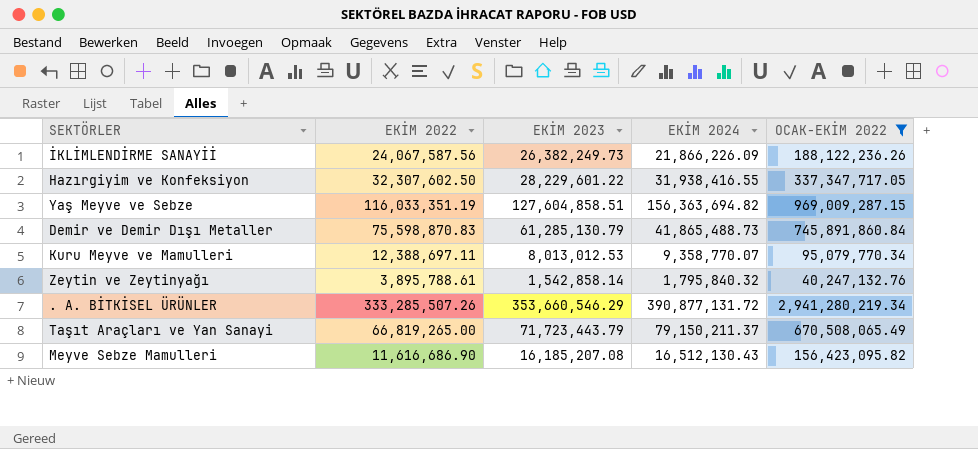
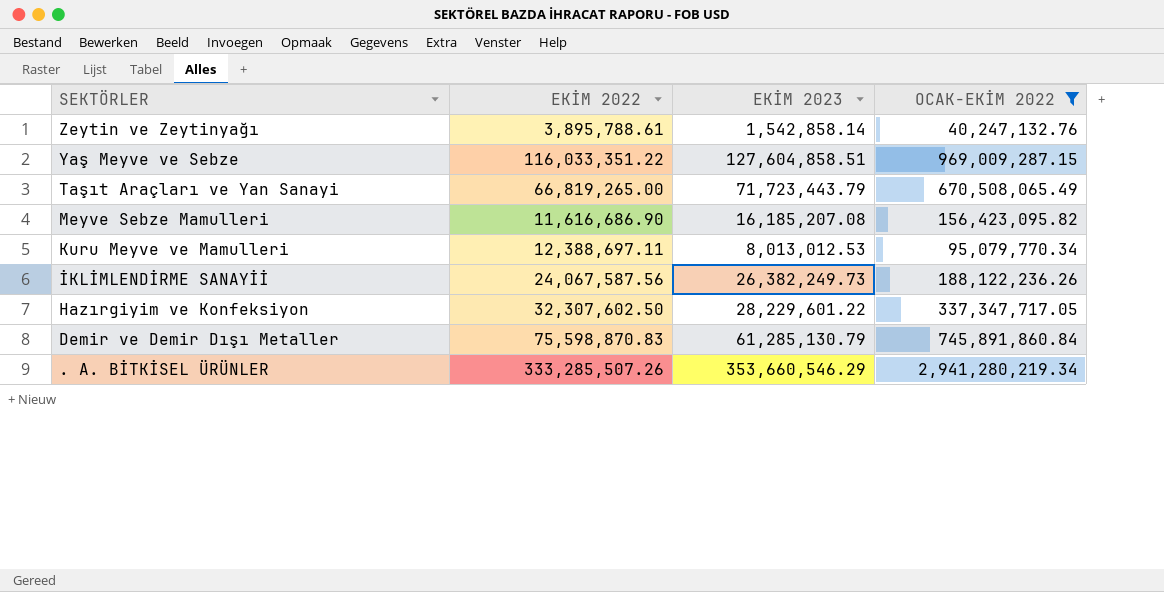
row order: none -> SEKTÖRLER descending
column EKİM 2024 | position: 4 -> none
Yaş Meyve ve Sebze | EKİM 2022: 116,033,351.19 -> 116,033,351.22

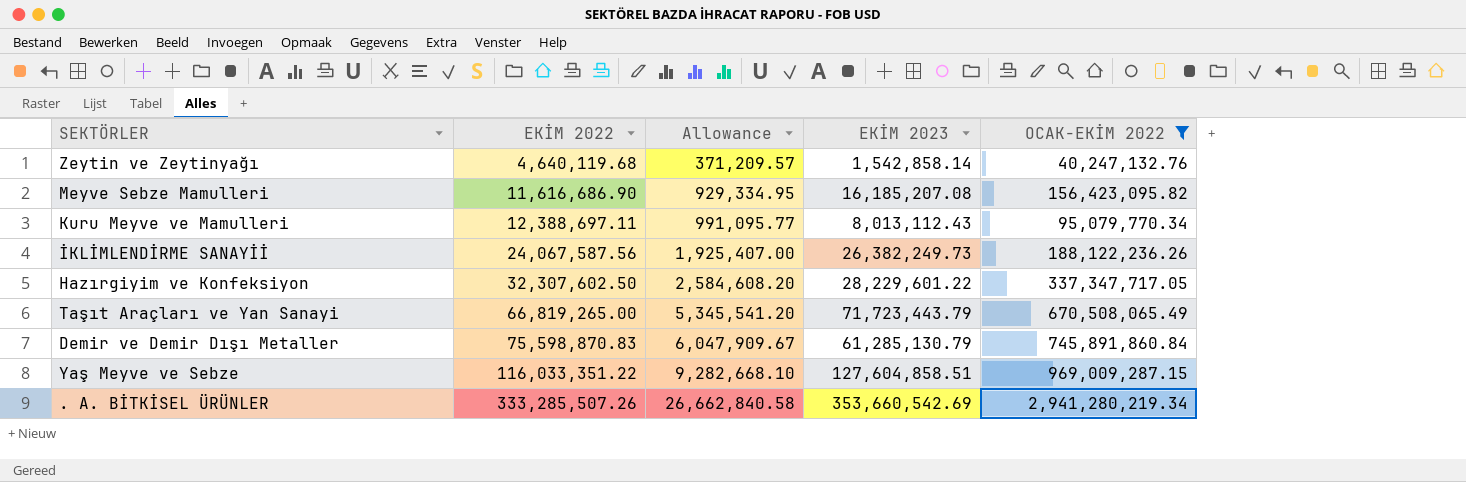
row order: SEKTÖRLER descending -> EKİM 2022 ascending
column Allowance | formula: none -> [EKİM 2022] * 0.08
Zeytin ve Zeytinyağı | EKİM 2022: 3,895,788.61 -> 4,640,119.68
Kuru Meyve ve Mamulleri | EKİM 2023: 8,013,012.53 -> 8,013,112.43
. A. BİTKİSEL ÜRÜNLER | EKİM 2023: 353,660,546.29 -> 353,660,542.69

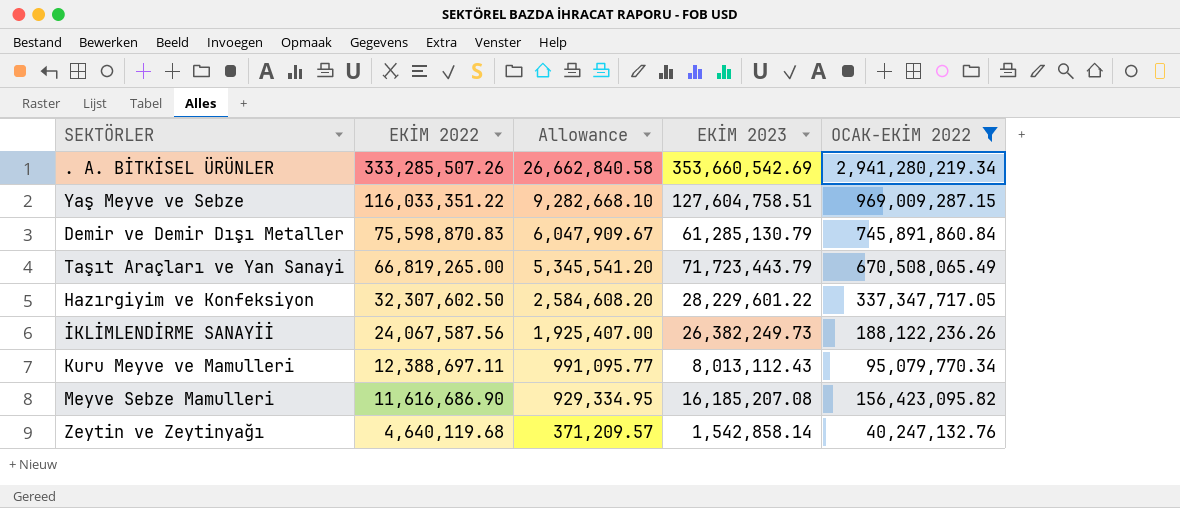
row order: EKİM 2022 ascending -> EKİM 2022 descending
Yaş Meyve ve Sebze | EKİM 2023: 127,604,858.51 -> 127,604,758.51

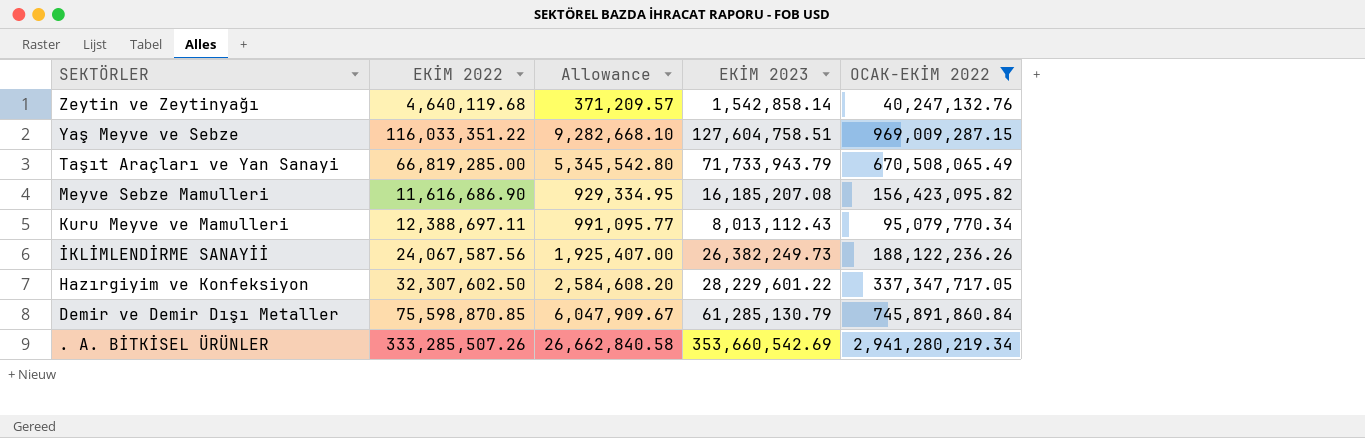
row order: EKİM 2022 descending -> SEKTÖRLER descending
Taşıt Araçları ve Yan Sanayi | EKİM 2022: 66,819,265.00 -> 66,819,285.00
Taşıt Araçları ve Yan Sanayi | Allowance: 5,345,541.20 -> 5,345,542.80
Taşıt Araçları ve Yan Sanayi | EKİM 2023: 71,723,443.79 -> 71,733,943.79
Demir ve Demir Dışı Metaller | EKİM 2022: 75,598,870.83 -> 75,598,870.85

